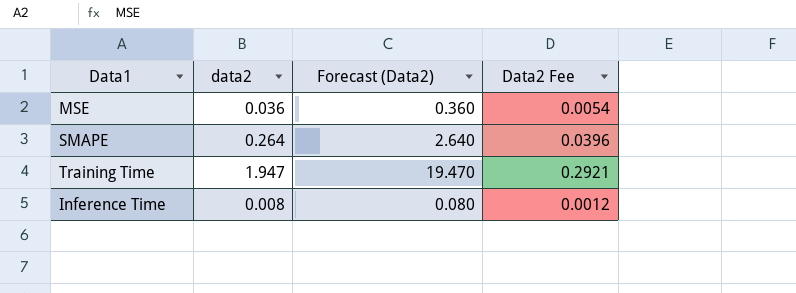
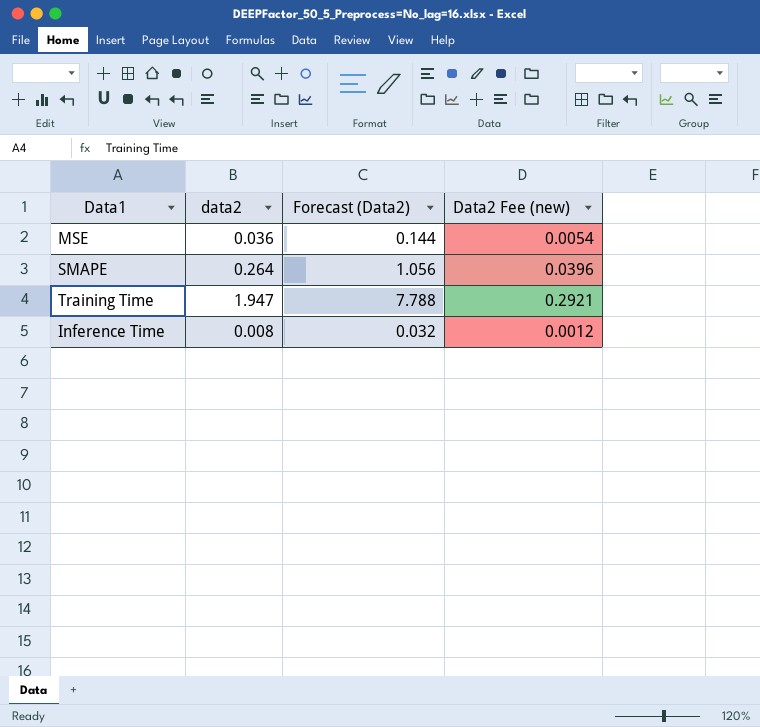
column Forecast (Data2) | formula: [data2] * 10 -> [data2] * 4
column name: Data2 Fee -> Data2 Fee (new)

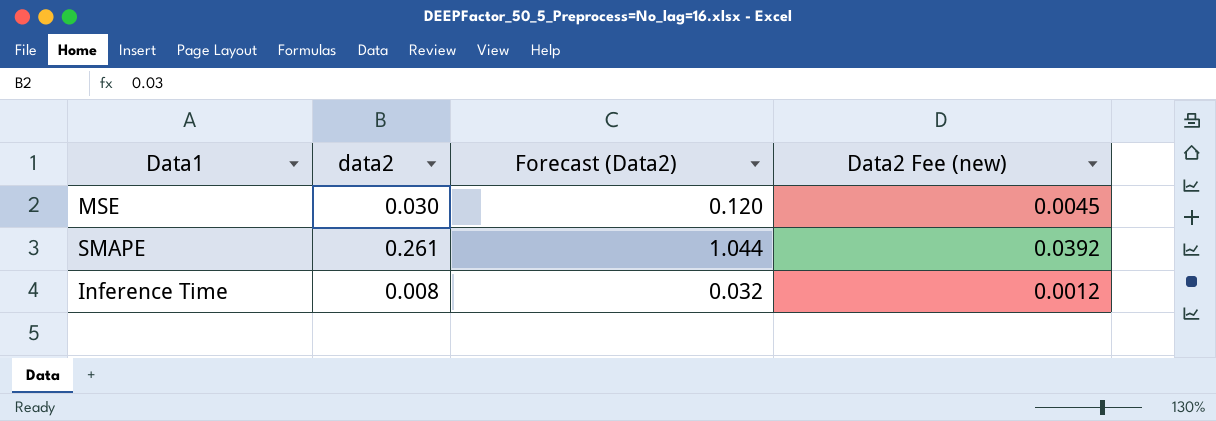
row Training Time: 1.947 | 7.788 | 0.2921 -> none
MSE | data2: 0.036 -> 0.030
MSE | Forecast (Data2): 0.144 -> 0.120
MSE | Data2 Fee (new): 0.0054 -> 0.0045
SMAPE | data2: 0.264 -> 0.261
SMAPE | Forecast (Data2): 1.056 -> 1.044
SMAPE | Data2 Fee (new): 0.0396 -> 0.0392

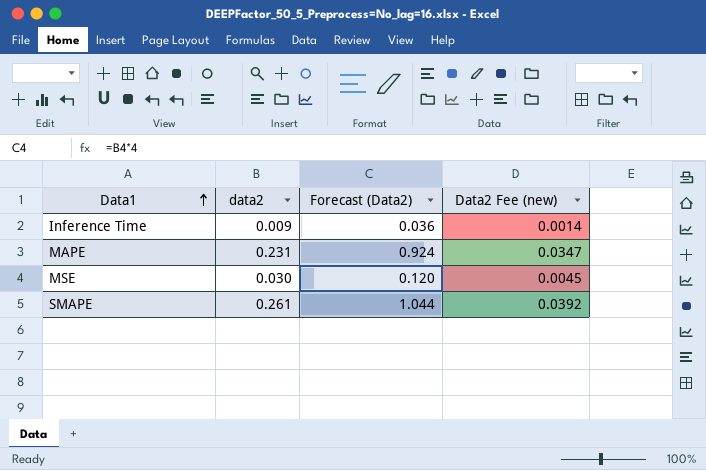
row order: none -> Data1 ascending
Inference Time | data2: 0.008 -> 0.009
Inference Time | Forecast (Data2): 0.032 -> 0.036
Inference Time | Data2 Fee (new): 0.0012 -> 0.0014
row MAPE: none -> 0.231 | 0.924 | 0.0347

